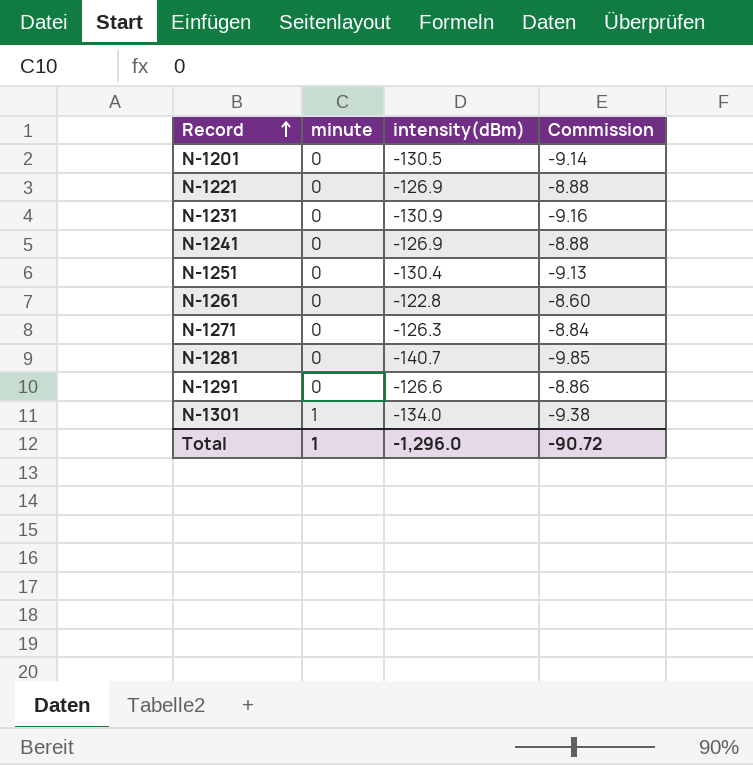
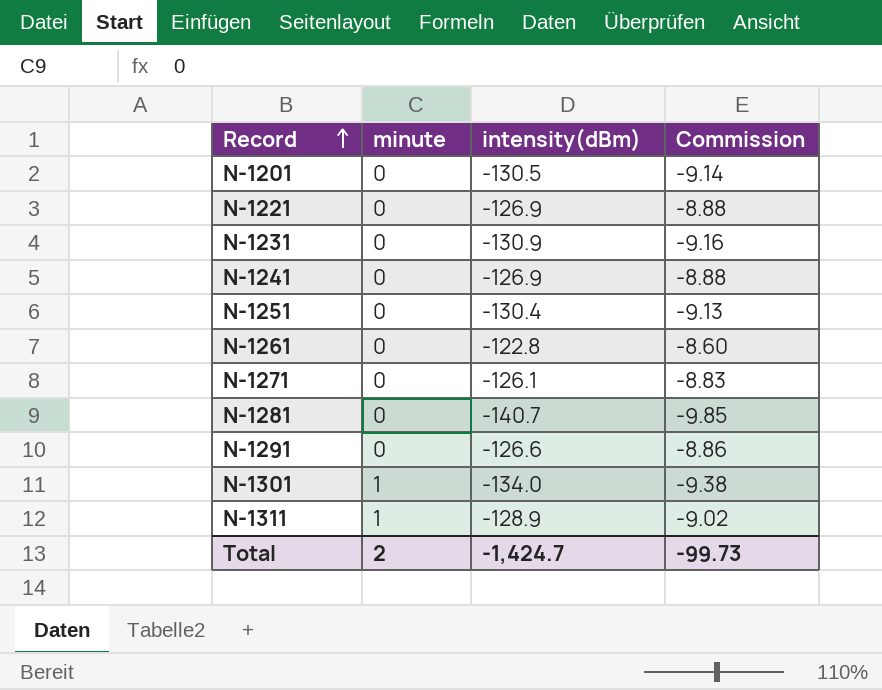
N-1271 | intensity(dBm): -126.3 -> -126.1
N-1271 | Commission: -8.84 -> -8.83
row N-1311: none -> 1 | -128.9 | -9.02
Total | minute: 1 -> 2
Total | intensity(dBm): -1,296.0 -> -1,424.7
Total | Commission: -90.72 -> -99.73

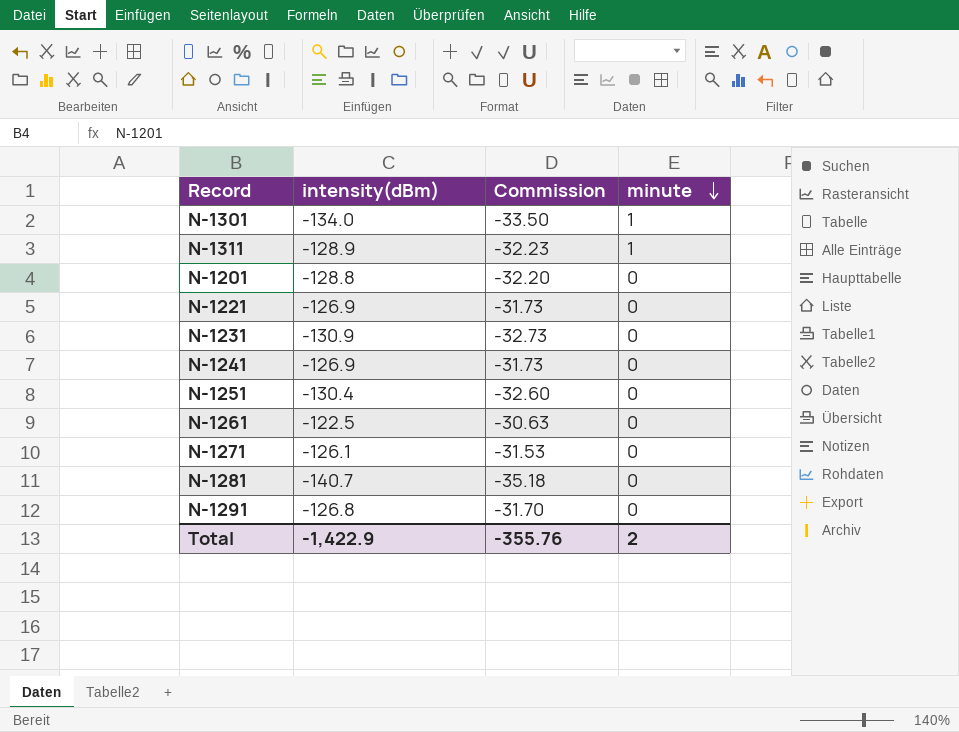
row order: Record ascending -> minute descending
column Commission | formula: [intensity(dBm)] * 0.07 -> [intensity(dBm)] * 0.25
column minute | position: 2 -> 4
N-1201 | intensity(dBm): -130.5 -> -128.8
N-1261 | intensity(dBm): -122.8 -> -122.5
N-1291 | intensity(dBm): -126.6 -> -126.8
Total | intensity(dBm): -1,424.7 -> -1,422.9
Total | Commission: -99.73 -> -355.76

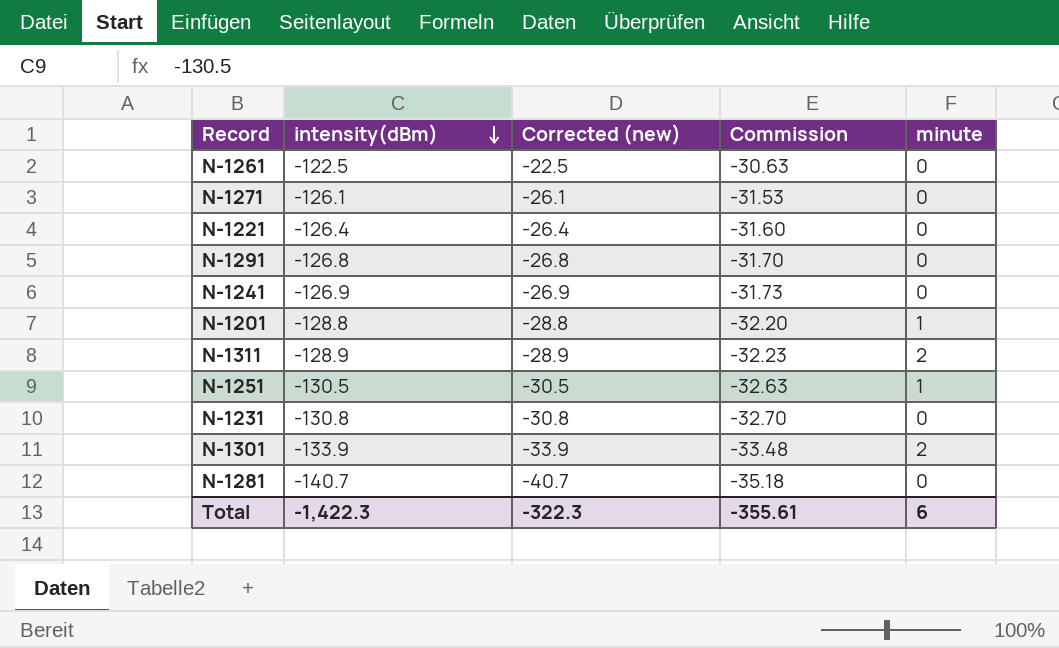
row order: minute descending -> intensity(dBm) descending
column Corrected (new) | formula: none -> [intensity(dBm)] + 100
N-1221 | intensity(dBm): -126.9 -> -126.4
N-1221 | Commission: -31.73 -> -31.60
N-1201 | minute: 0 -> 1
N-1311 | minute: 1 -> 2
N-1251 | intensity(dBm): -130.4 -> -130.5
N-1251 | Commission: -32.60 -> -32.63
N-1251 | minute: 0 -> 1
N-1231 | intensity(dBm): -130.9 -> -130.8
N-1231 | Commission: -32.73 -> -32.70
N-1301 | intensity(dBm): -134.0 -> -133.9
N-1301 | Commission: -33.50 -> -33.48
N-1301 | minute: 1 -> 2
Total | intensity(dBm): -1,422.9 -> -1,422.3
Total | Commission: -355.76 -> -355.61
Total | minute: 2 -> 6

